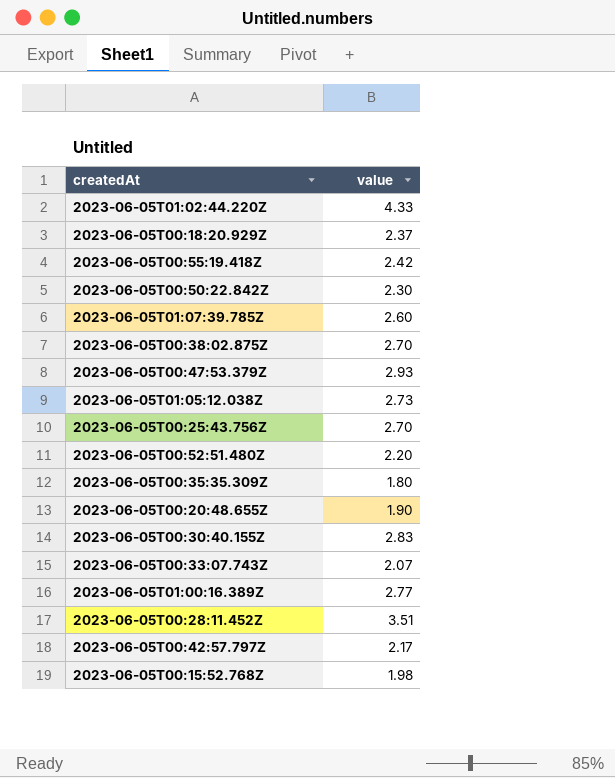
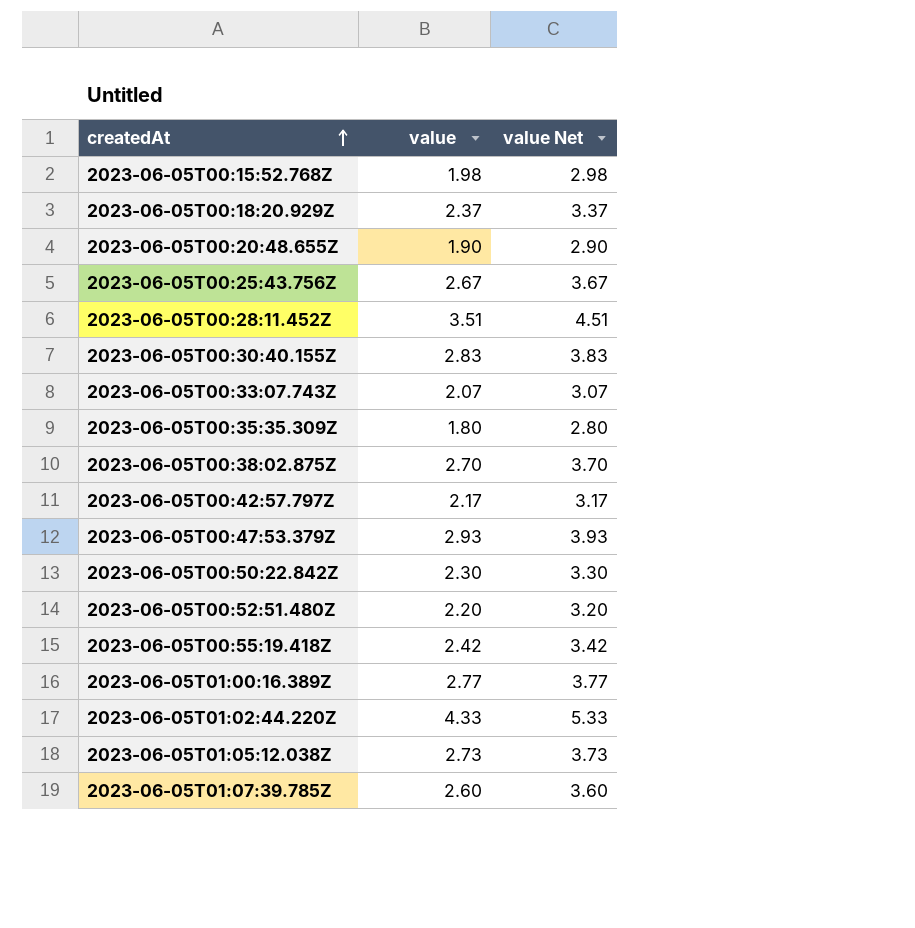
row order: none -> createdAt ascending
column value Net | formula: none -> [value] + 1
2023-06-05T00:25:43.756Z | value: 2.70 -> 2.67

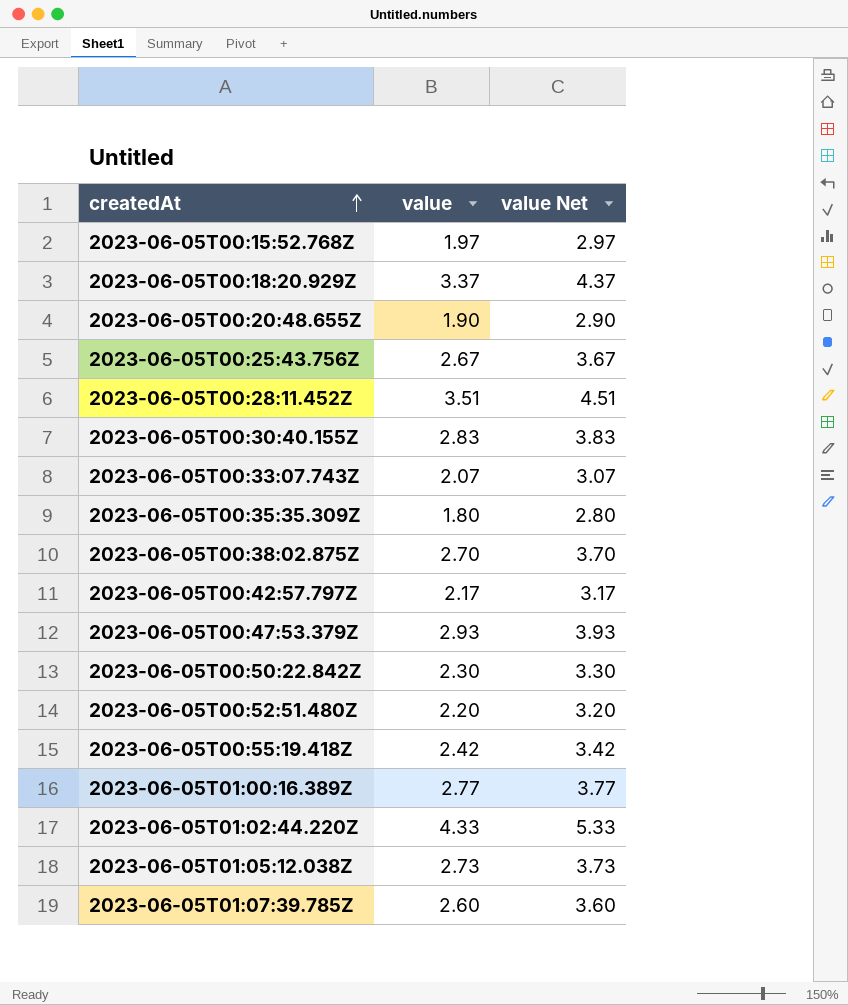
2023-06-05T00:15:52.768Z | value: 1.98 -> 1.97
2023-06-05T00:15:52.768Z | value Net: 2.98 -> 2.97
2023-06-05T00:18:20.929Z | value: 2.37 -> 3.37
2023-06-05T00:18:20.929Z | value Net: 3.37 -> 4.37

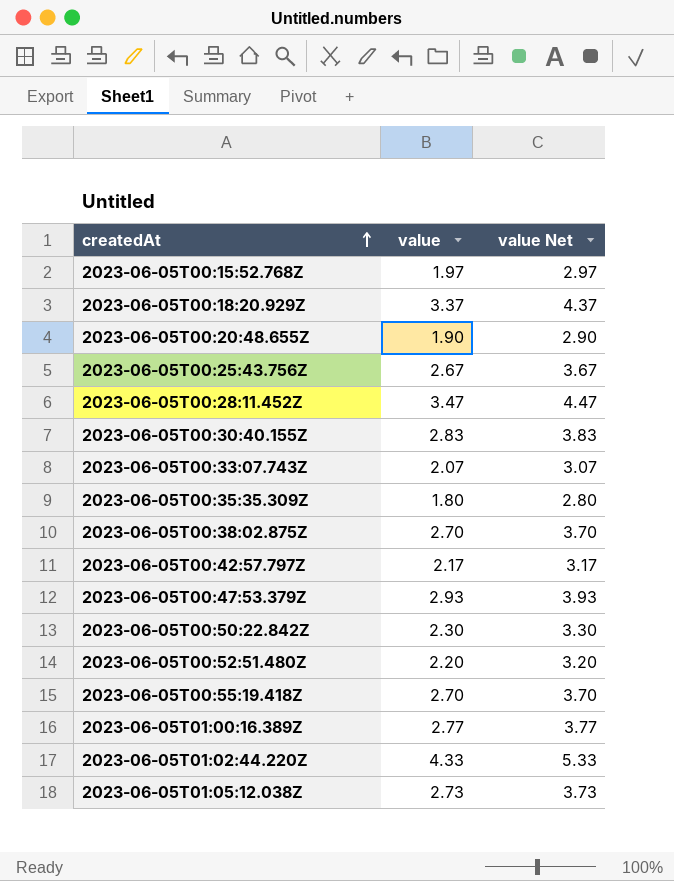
row 2023-06-05T01:07:39.785Z: 2.60 | 3.60 -> none
2023-06-05T00:28:11.452Z | value: 3.51 -> 3.47
2023-06-05T00:28:11.452Z | value Net: 4.51 -> 4.47
2023-06-05T00:55:19.418Z | value: 2.42 -> 2.70
2023-06-05T00:55:19.418Z | value Net: 3.42 -> 3.70

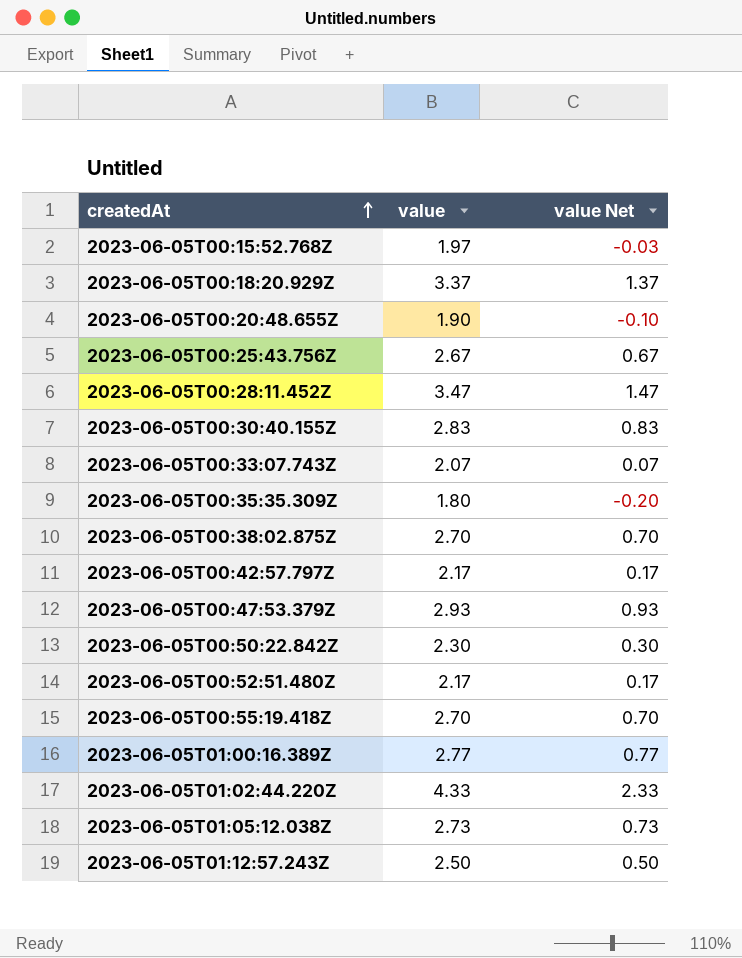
column value Net | formula: [value] + 1 -> [value] - 2
2023-06-05T00:52:51.480Z | value: 2.20 -> 2.17
row 2023-06-05T01:12:57.243Z: none -> 2.50 | 0.50

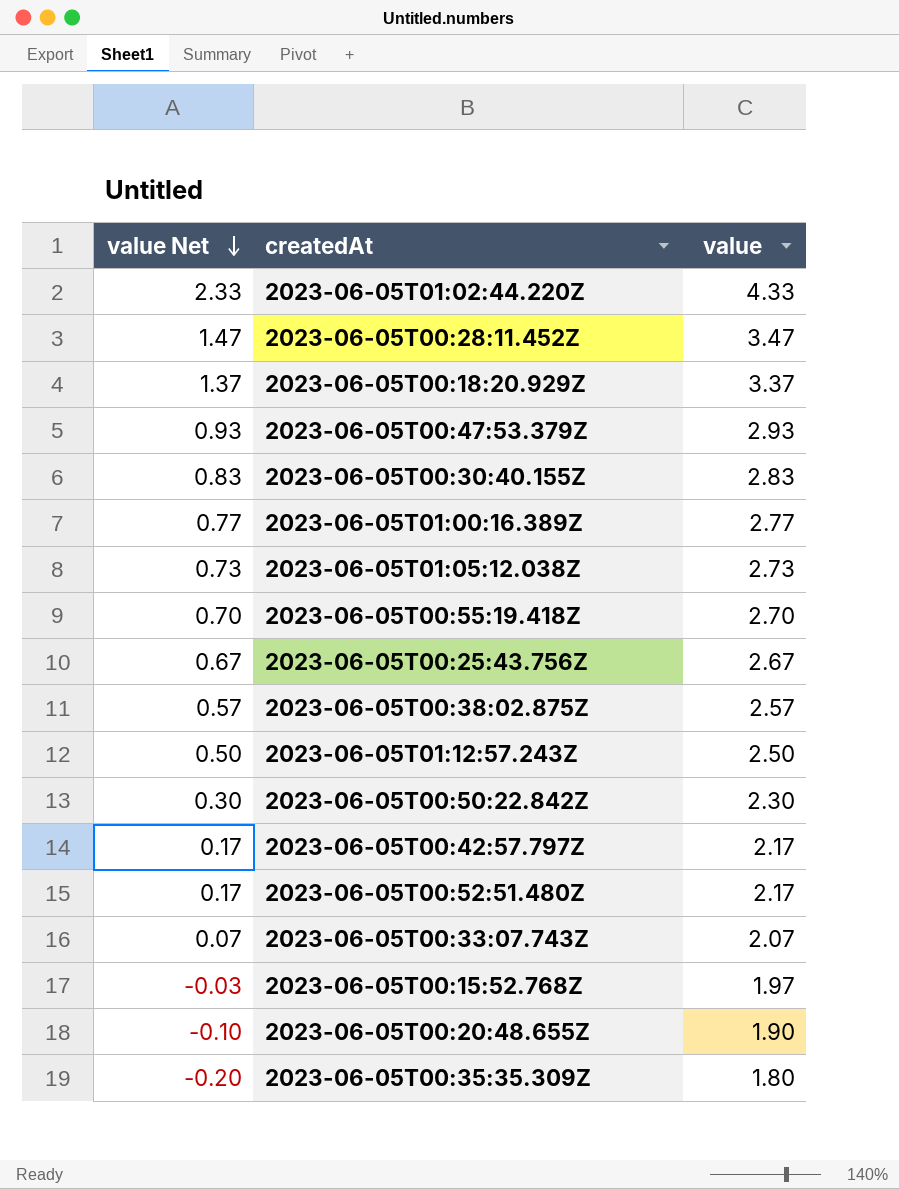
row order: createdAt ascending -> value Net descending
column value Net | position: 3 -> 1
2023-06-05T00:38:02.875Z | value Net: 0.70 -> 0.57
2023-06-05T00:38:02.875Z | value: 2.70 -> 2.57

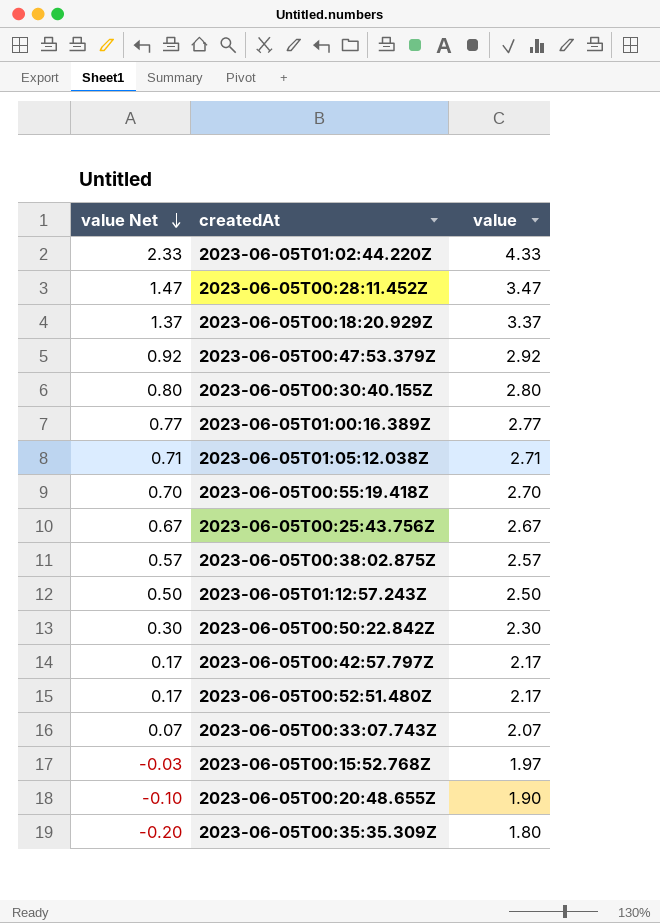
2023-06-05T00:47:53.379Z | value Net: 0.93 -> 0.92
2023-06-05T00:47:53.379Z | value: 2.93 -> 2.92
2023-06-05T00:30:40.155Z | value Net: 0.83 -> 0.80
2023-06-05T00:30:40.155Z | value: 2.83 -> 2.80
2023-06-05T01:05:12.038Z | value Net: 0.73 -> 0.71
2023-06-05T01:05:12.038Z | value: 2.73 -> 2.71

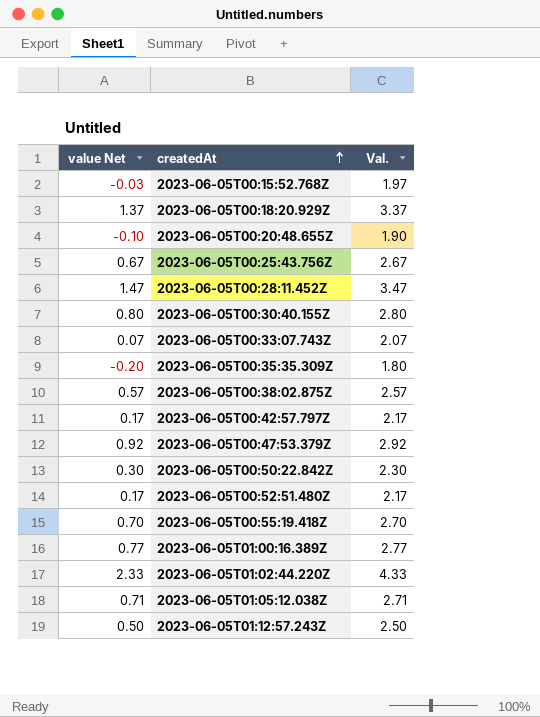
row order: value Net descending -> createdAt ascending
column name: value -> Val.

